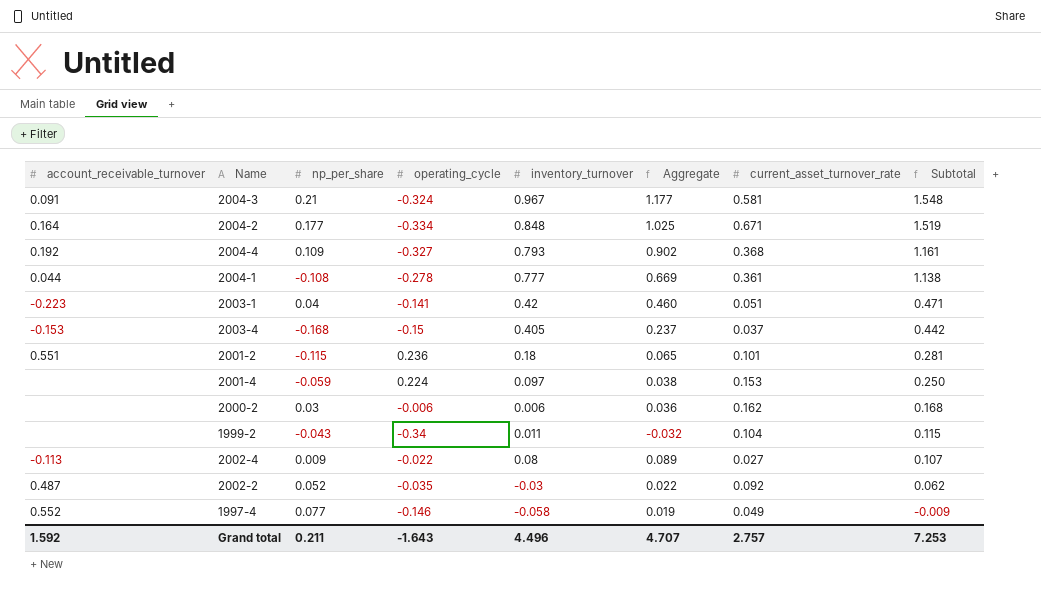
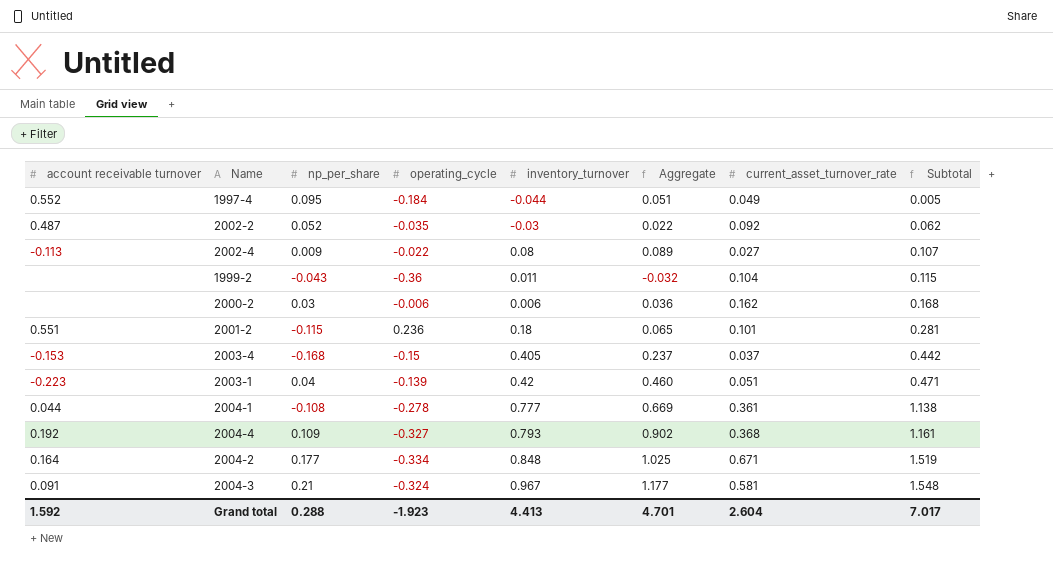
row order: Subtotal descending -> Subtotal ascending
column name: account_receivable_turnover -> account receivable turnover
row 2001-4: none | -0.059 | 0.224 | 0.097 | 0.038 | 0.153 | 0.250 -> none
1997-4 | np_per_share: 0.077 -> 0.095
1997-4 | operating_cycle: -0.146 -> -0.184
1997-4 | inventory_turnover: -0.058 -> -0.044
1997-4 | Aggregate: 0.019 -> 0.051
1997-4 | Subtotal: -0.009 -> 0.005
1999-2 | operating_cycle: -0.34 -> -0.36
2003-1 | operating_cycle: -0.141 -> -0.139
Grand total | np_per_share: 0.211 -> 0.288
Grand total | operating_cycle: -1.643 -> -1.923
Grand total | inventory_turnover: 4.496 -> 4.413
Grand total | Aggregate: 4.707 -> 4.701
Grand total | current_asset_turnover_rate: 2.757 -> 2.604
Grand total | Subtotal: 7.253 -> 7.017

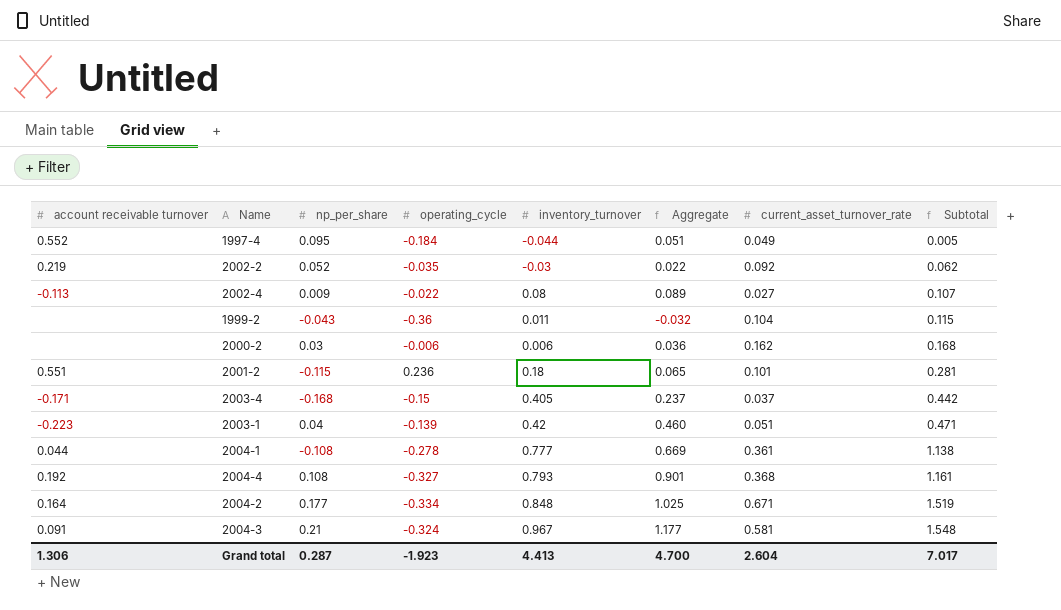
2002-2 | account receivable turnover: 0.487 -> 0.219
2003-4 | account receivable turnover: -0.153 -> -0.171
2004-4 | np_per_share: 0.109 -> 0.108
2004-4 | Aggregate: 0.902 -> 0.901
Grand total | account receivable turnover: 1.592 -> 1.306
Grand total | np_per_share: 0.288 -> 0.287
Grand total | Aggregate: 4.701 -> 4.700

